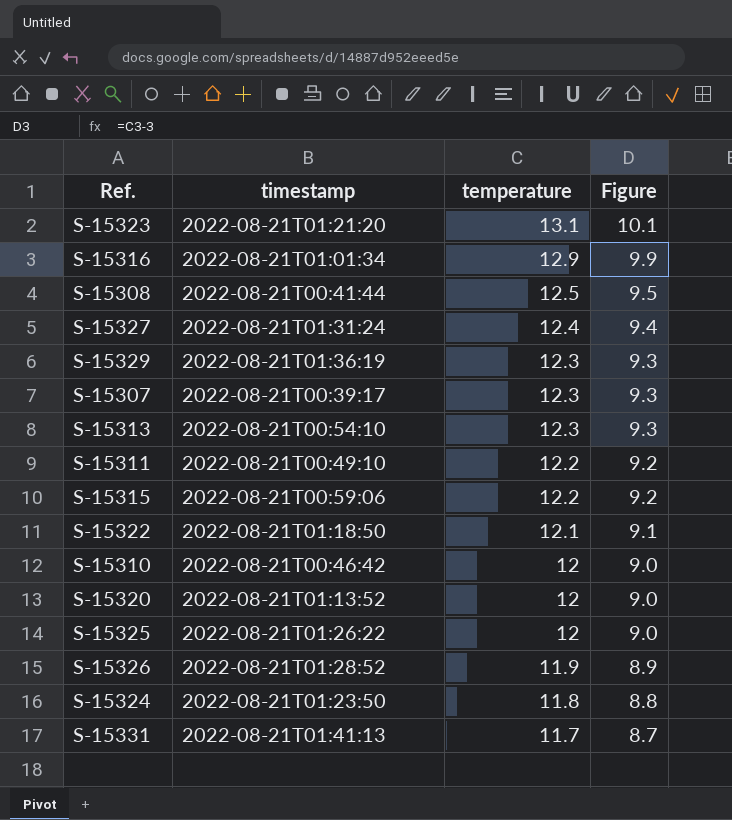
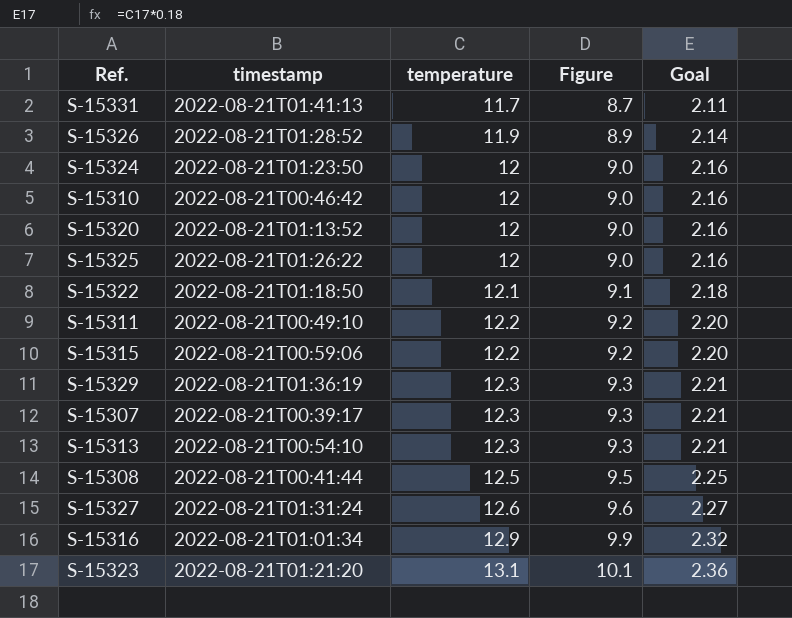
row order: temperature descending -> temperature ascending
column Goal | formula: none -> [temperature] * 0.18
S-15324 | temperature: 11.8 -> 12
S-15324 | Figure: 8.8 -> 9.0
S-15327 | temperature: 12.4 -> 12.6
S-15327 | Figure: 9.4 -> 9.6

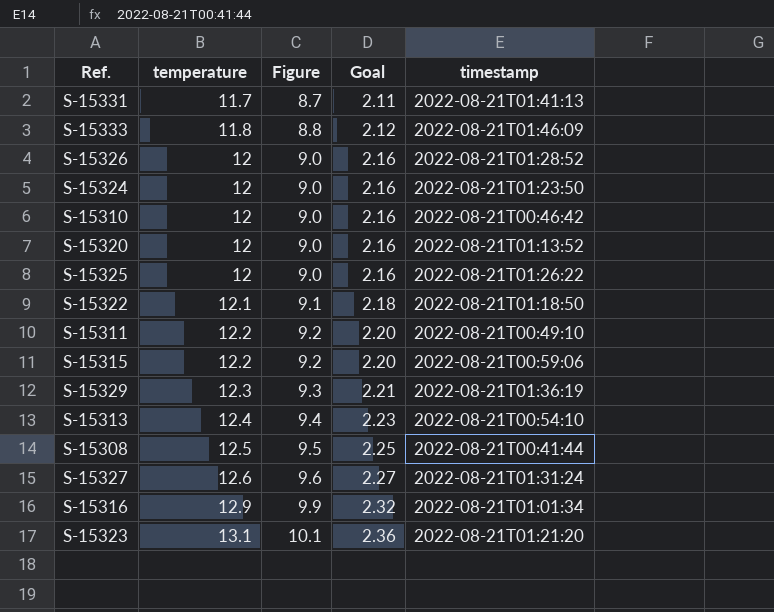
column timestamp | position: 2 -> 5
row S-15307: 2022-08-21T00:39:17 | 12.3 | 9.3 | 2.21 -> none
row S-15333: none -> 11.8 | 8.8 | 2.12 | 2022-08-21T01:46:09
S-15326 | temperature: 11.9 -> 12
S-15326 | Figure: 8.9 -> 9.0
S-15326 | Goal: 2.14 -> 2.16
S-15313 | temperature: 12.3 -> 12.4
S-15313 | Figure: 9.3 -> 9.4
S-15313 | Goal: 2.21 -> 2.23

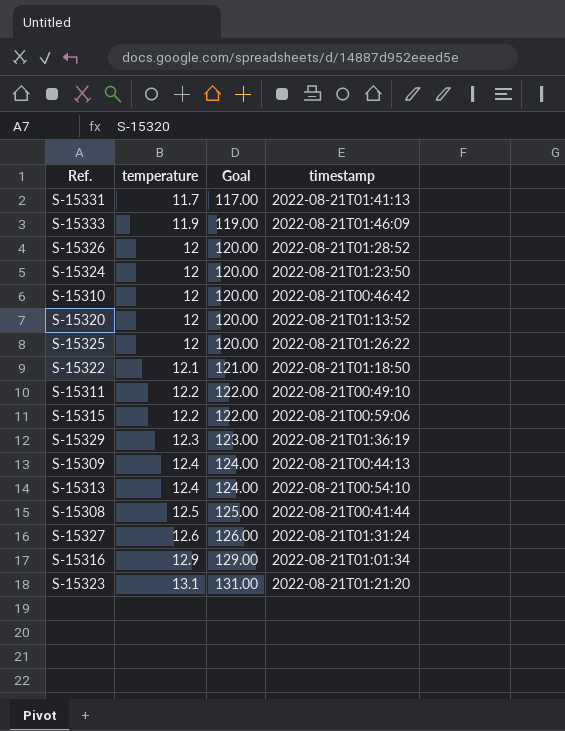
column Figure | formula: [temperature] - 3 -> none
column Goal | formula: [temperature] * 0.18 -> [temperature] * 10
S-15333 | temperature: 11.8 -> 11.9
row S-15309: none -> 12.4 | 124.00 | 2022-08-21T00:44:13

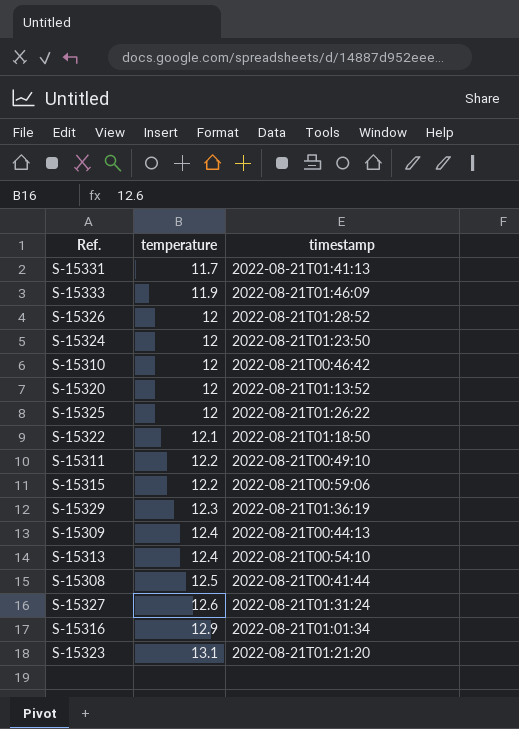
column Goal | formula: [temperature] * 10 -> none

